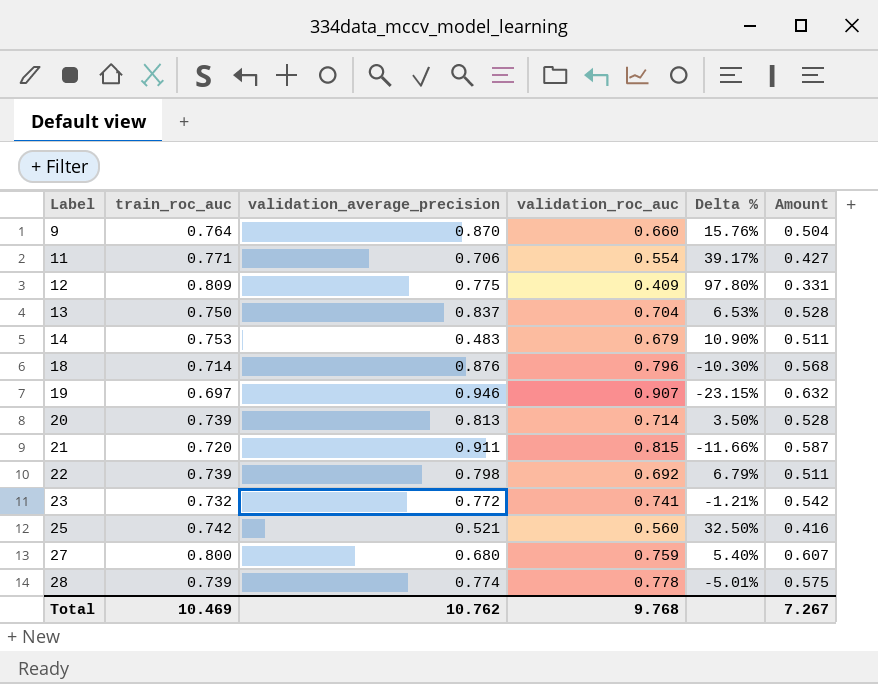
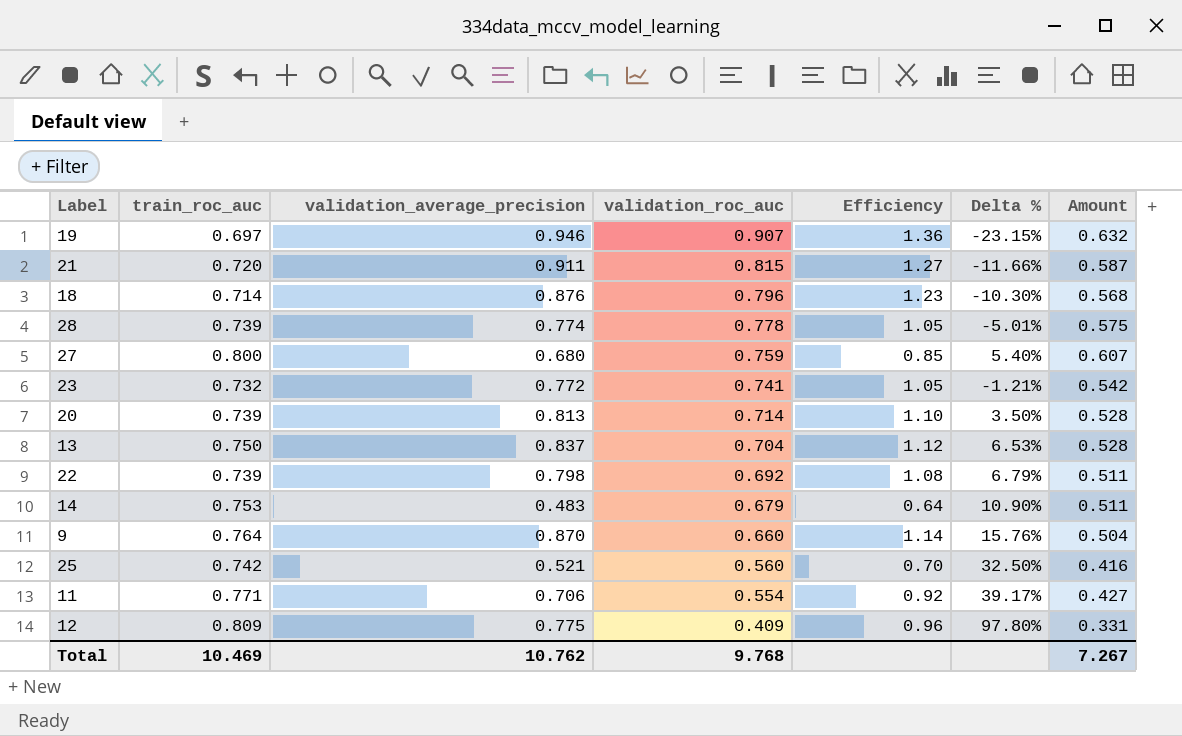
row order: Label ascending -> validation_roc_auc descending
column Efficiency | formula: none -> [validation_average_precision] / [train_roc_auc]

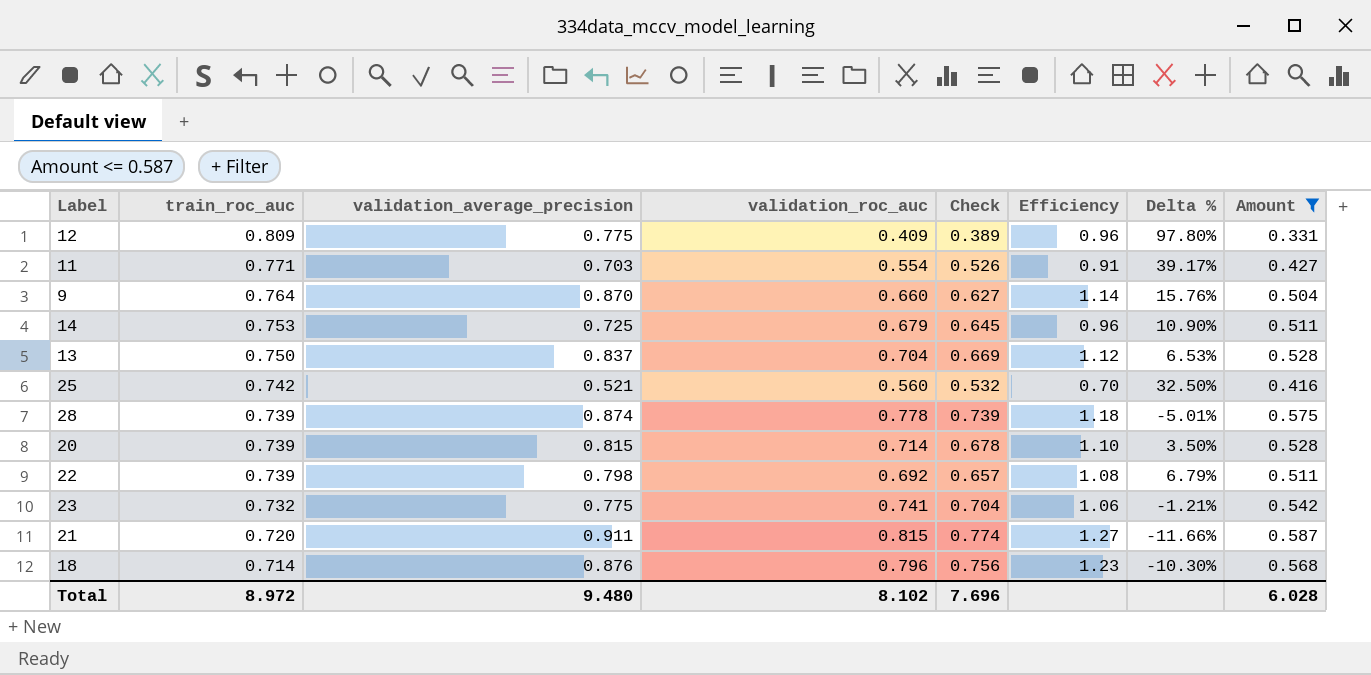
filter: none -> Amount <= 0.587
row order: validation_roc_auc descending -> train_roc_auc descending
column Check | formula: none -> [validation_roc_auc] * 0.95
11 | validation_average_precision: 0.706 -> 0.703
11 | Efficiency: 0.92 -> 0.91
14 | validation_average_precision: 0.483 -> 0.725
14 | Efficiency: 0.64 -> 0.96
28 | validation_average_precision: 0.774 -> 0.874
28 | Efficiency: 1.05 -> 1.18
20 | validation_average_precision: 0.813 -> 0.815
23 | validation_average_precision: 0.772 -> 0.775
23 | Efficiency: 1.05 -> 1.06
Total | train_roc_auc: 10.469 -> 8.972
Total | validation_average_precision: 10.762 -> 9.480
Total | validation_roc_auc: 9.768 -> 8.102
Total | Amount: 7.267 -> 6.028

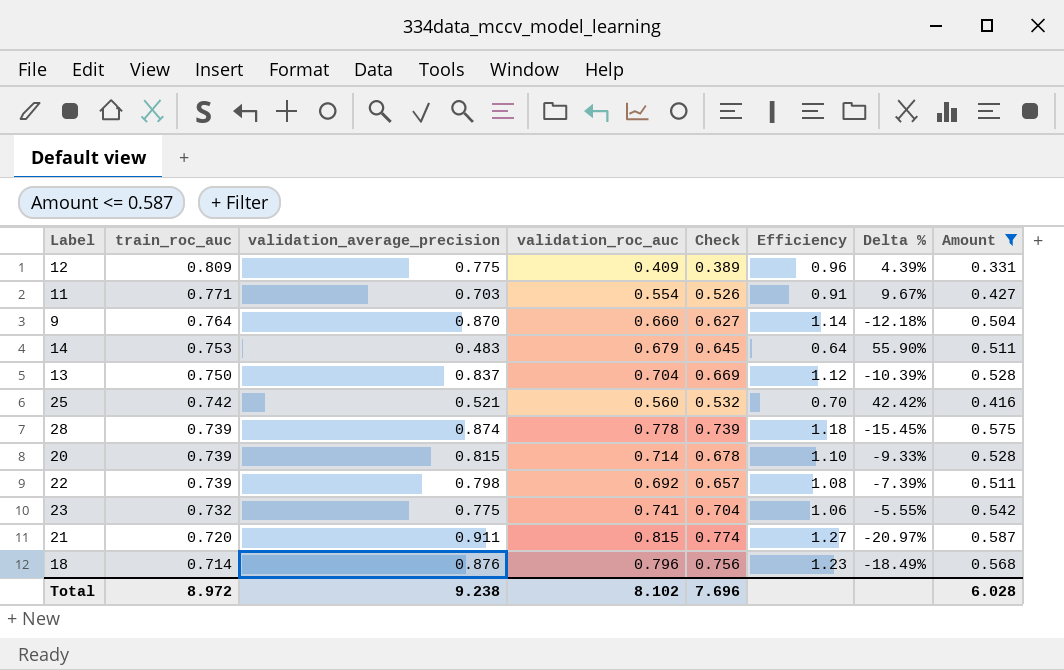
column Delta % | formula: ([train_roc_auc] - [validation_roc_auc]) / [validation_roc_auc] -> ([train_roc_auc] - [validation_average_precision]) / [validation_average_precision]
14 | validation_average_precision: 0.725 -> 0.483
14 | Efficiency: 0.96 -> 0.64
Total | validation_average_precision: 9.480 -> 9.238

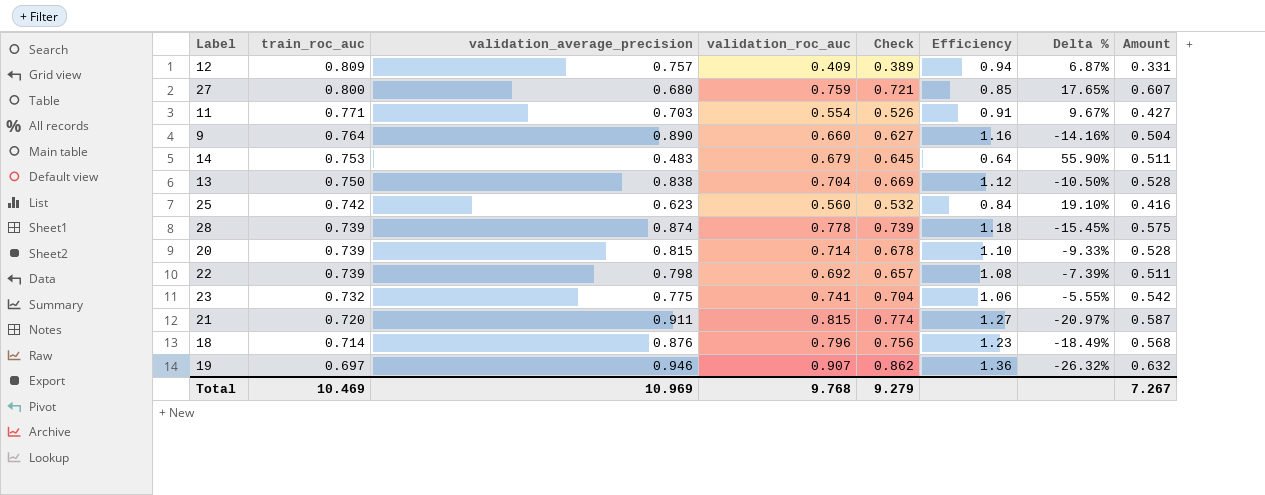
filter: Amount <= 0.587 -> none
12 | validation_average_precision: 0.775 -> 0.757
12 | Efficiency: 0.96 -> 0.94
12 | Delta %: 4.39% -> 6.87%
9 | validation_average_precision: 0.870 -> 0.890
9 | Efficiency: 1.14 -> 1.16
9 | Delta %: -12.18% -> -14.16%
13 | validation_average_precision: 0.837 -> 0.838
13 | Delta %: -10.39% -> -10.50%
25 | validation_average_precision: 0.521 -> 0.623
25 | Efficiency: 0.70 -> 0.84
25 | Delta %: 42.42% -> 19.10%
Total | train_roc_auc: 8.972 -> 10.469
Total | validation_average_precision: 9.238 -> 10.969
Total | validation_roc_auc: 8.102 -> 9.768
Total | Check: 7.696 -> 9.279
Total | Amount: 6.028 -> 7.267

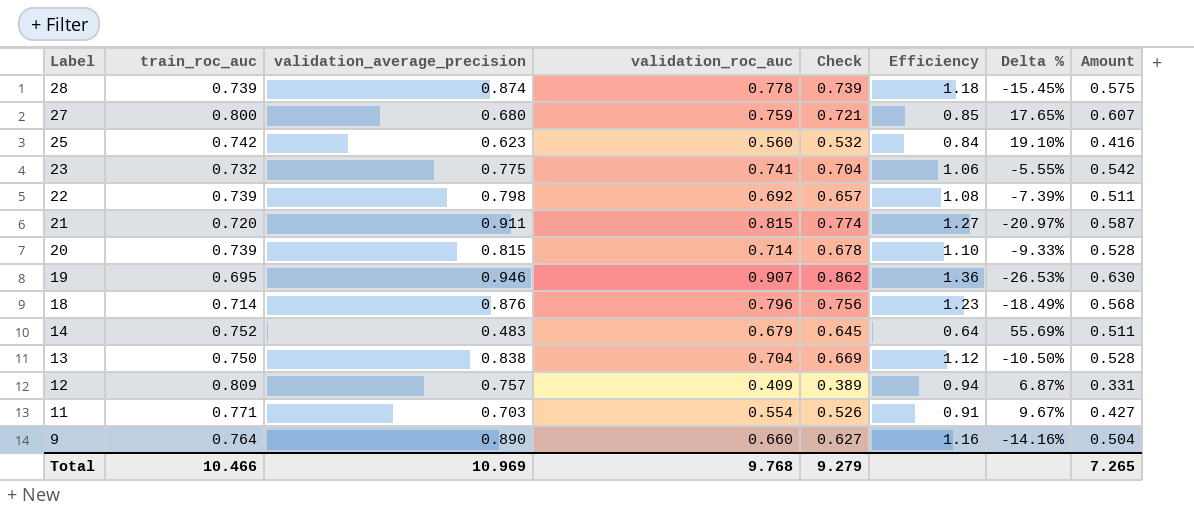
row order: train_roc_auc descending -> Label descending
19 | train_roc_auc: 0.697 -> 0.695
19 | Delta %: -26.32% -> -26.53%
19 | Amount: 0.632 -> 0.630
14 | train_roc_auc: 0.753 -> 0.752
14 | Delta %: 55.90% -> 55.69%
Total | train_roc_auc: 10.469 -> 10.466
Total | Amount: 7.267 -> 7.265

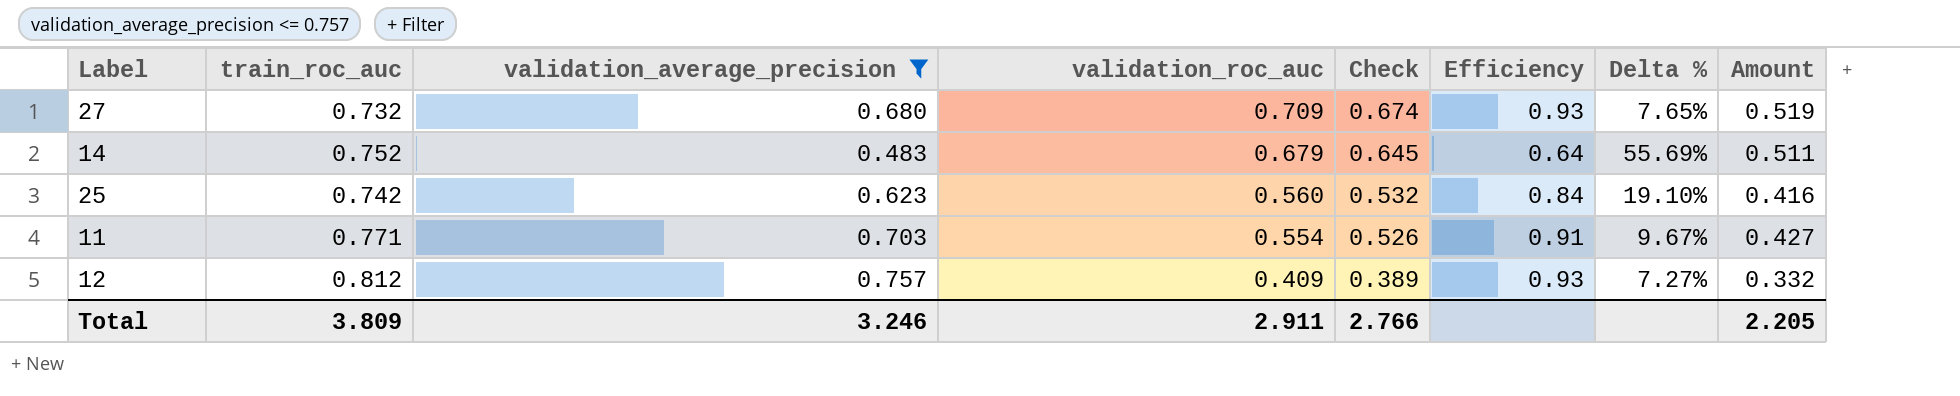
filter: none -> validation_average_precision <= 0.757
row order: Label descending -> validation_roc_auc descending
27 | train_roc_auc: 0.800 -> 0.732
27 | validation_roc_auc: 0.759 -> 0.709
27 | Check: 0.721 -> 0.674
27 | Efficiency: 0.85 -> 0.93
27 | Delta %: 17.65% -> 7.65%
27 | Amount: 0.607 -> 0.519
12 | train_roc_auc: 0.809 -> 0.812
12 | Efficiency: 0.94 -> 0.93
12 | Delta %: 6.87% -> 7.27%
12 | Amount: 0.331 -> 0.332
Total | train_roc_auc: 10.466 -> 3.809
Total | validation_average_precision: 10.969 -> 3.246
Total | validation_roc_auc: 9.768 -> 2.911
Total | Check: 9.279 -> 2.766
Total | Amount: 7.265 -> 2.205

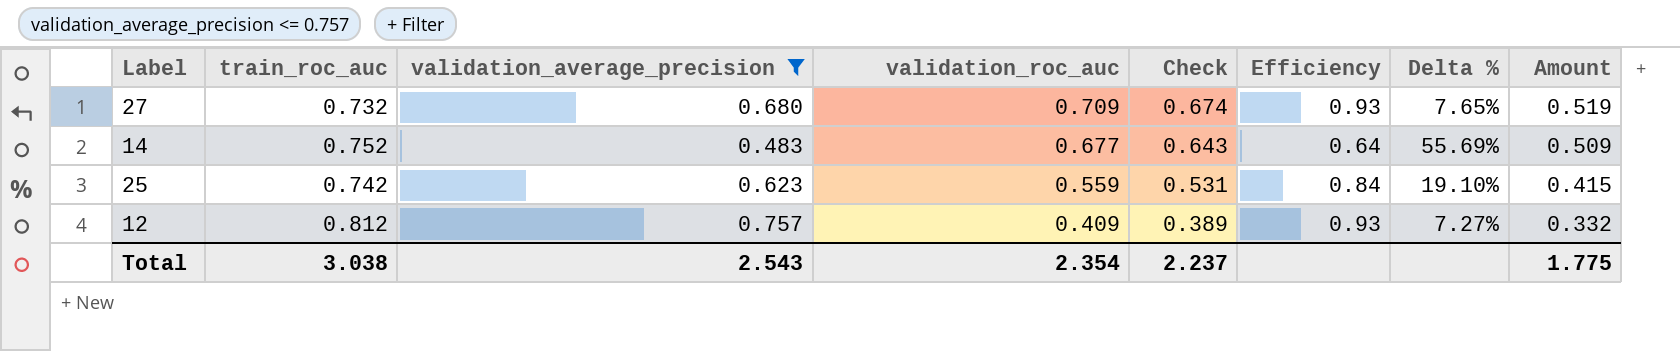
row 11: 0.771 | 0.703 | 0.554 | 0.526 | 0.91 | 9.67% | 0.427 -> none
14 | validation_roc_auc: 0.679 -> 0.677
14 | Check: 0.645 -> 0.643
14 | Amount: 0.511 -> 0.509
25 | validation_roc_auc: 0.560 -> 0.559
25 | Check: 0.532 -> 0.531
25 | Amount: 0.416 -> 0.415
Total | train_roc_auc: 3.809 -> 3.038
Total | validation_average_precision: 3.246 -> 2.543
Total | validation_roc_auc: 2.911 -> 2.354
Total | Check: 2.766 -> 2.237
Total | Amount: 2.205 -> 1.775

